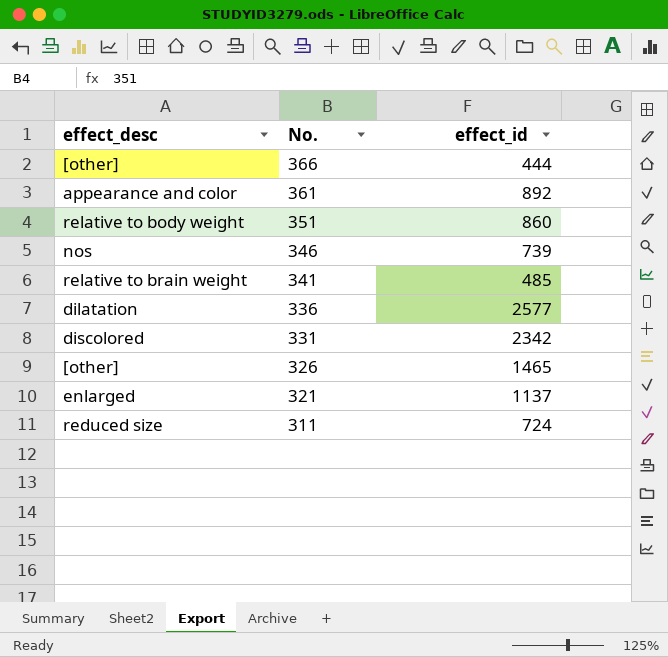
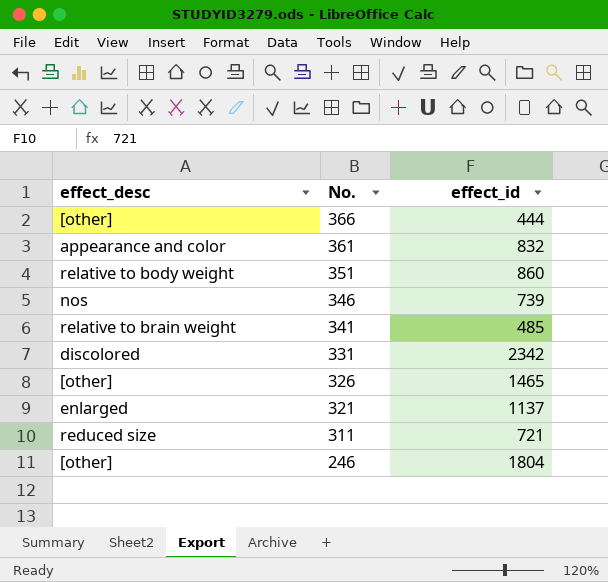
row 336: dilatation | 2577 -> none
361 | effect_id: 892 -> 832
311 | effect_id: 724 -> 721
row 246: none -> [other] | 1804

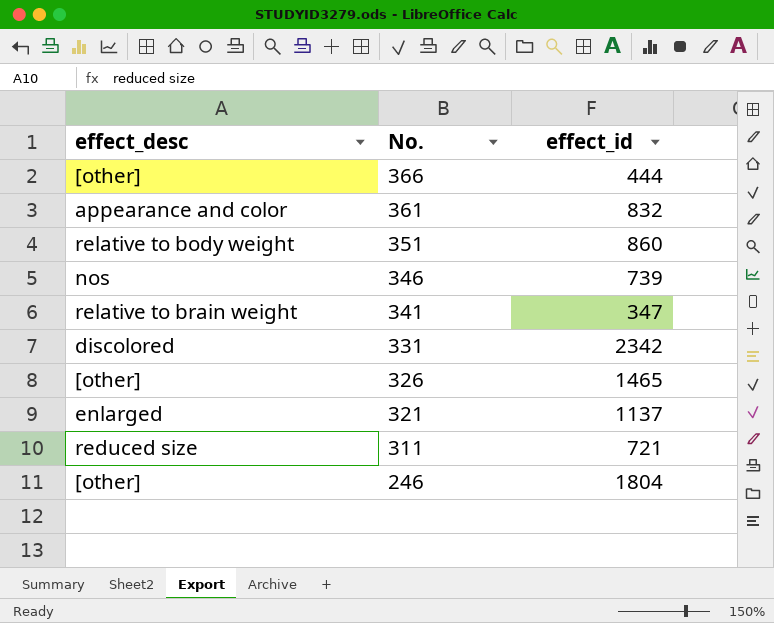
341 | effect_id: 485 -> 347

